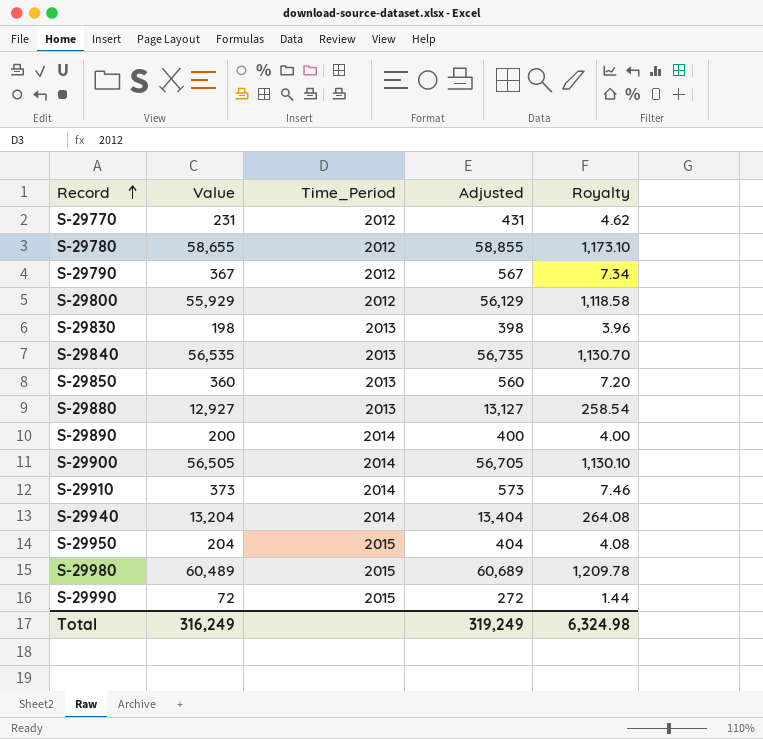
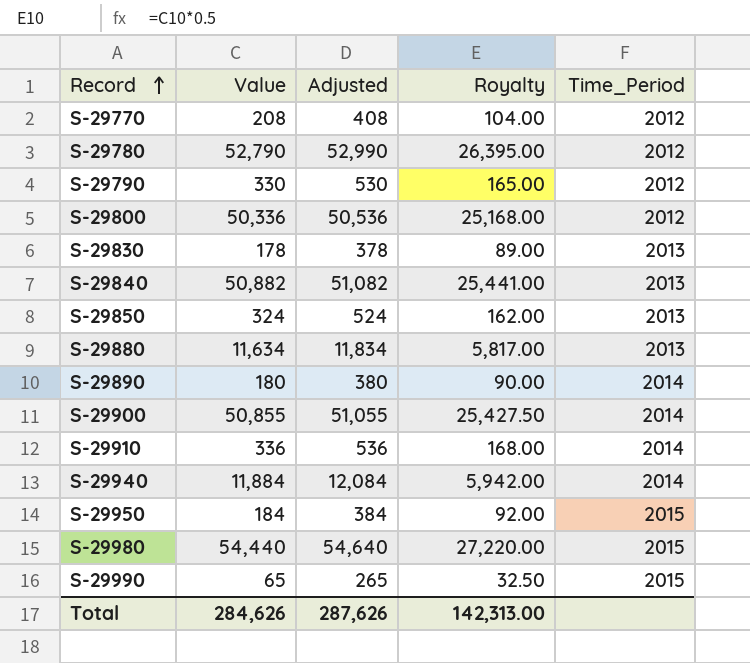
column Royalty | formula: [Value] * 0.02 -> [Value] * 0.5
column Time_Period | position: 3 -> 5
S-29770 | Value: 231 -> 208
S-29770 | Adjusted: 431 -> 408
S-29780 | Value: 58,655 -> 52,790
S-29780 | Adjusted: 58,855 -> 52,990
S-29790 | Value: 367 -> 330
S-29790 | Adjusted: 567 -> 530
S-29800 | Value: 55,929 -> 50,336
S-29800 | Adjusted: 56,129 -> 50,536
S-29830 | Value: 198 -> 178
S-29830 | Adjusted: 398 -> 378
S-29840 | Value: 56,535 -> 50,882
S-29840 | Adjusted: 56,735 -> 51,082
S-29850 | Value: 360 -> 324
S-29850 | Adjusted: 560 -> 524
S-29880 | Value: 12,927 -> 11,634
S-29880 | Adjusted: 13,127 -> 11,834
S-29890 | Value: 200 -> 180
S-29890 | Adjusted: 400 -> 380
S-29900 | Value: 56,505 -> 50,855
S-29900 | Adjusted: 56,705 -> 51,055
S-29910 | Value: 373 -> 336
S-29910 | Adjusted: 573 -> 536
S-29940 | Value: 13,204 -> 11,884
S-29940 | Adjusted: 13,404 -> 12,084
S-29950 | Value: 204 -> 184
S-29950 | Adjusted: 404 -> 384
S-29980 | Value: 60,489 -> 54,440
S-29980 | Adjusted: 60,689 -> 54,640
S-29990 | Value: 72 -> 65
S-29990 | Adjusted: 272 -> 265
Total | Value: 316,249 -> 284,626
Total | Adjusted: 319,249 -> 287,626
Total | Royalty: 6,324.98 -> 142,313.00

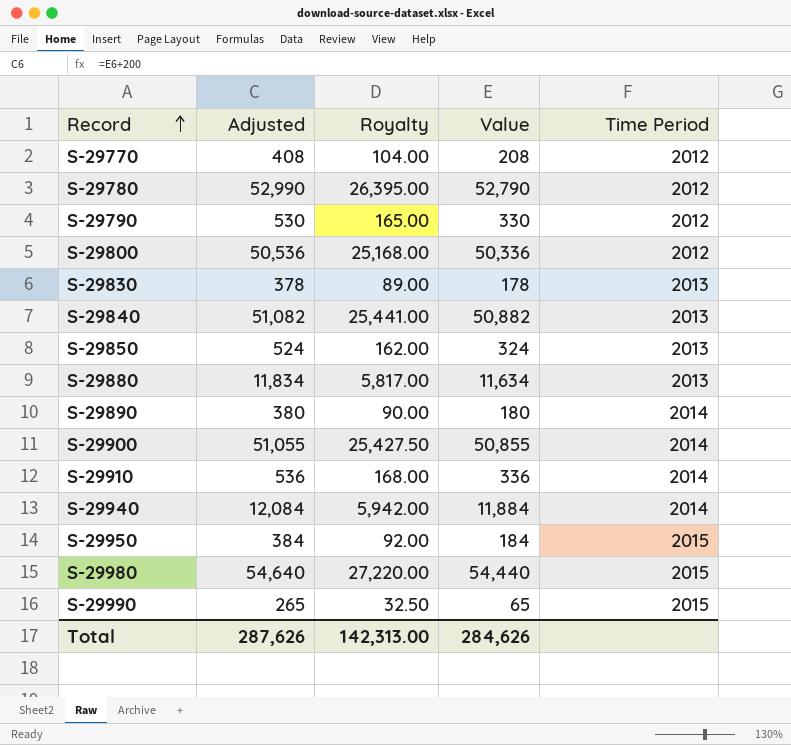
column Value | position: 2 -> 4
column name: Time_Period -> Time Period

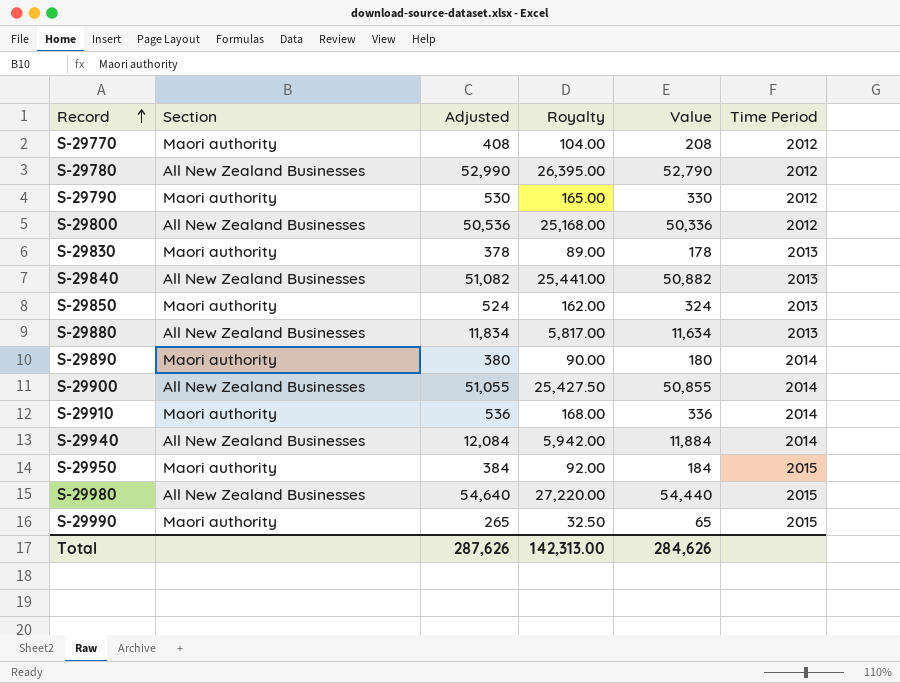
column Section | position: none -> 2

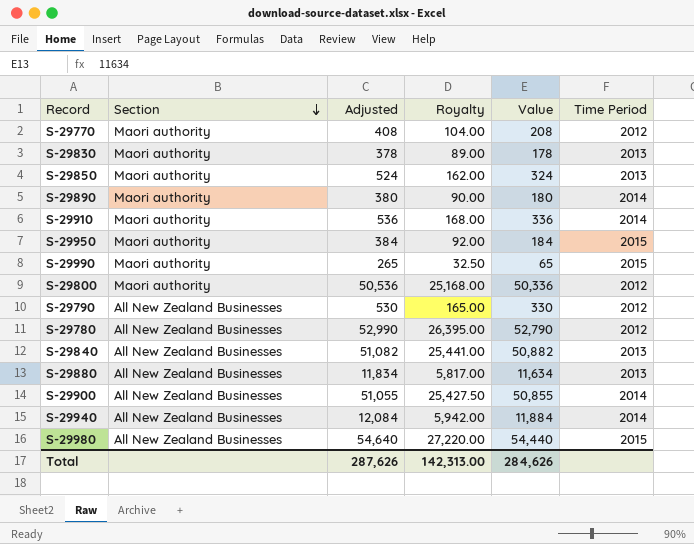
row order: Record ascending -> Section descending
S-29800 | Section: All New Zealand Businesses -> Maori authority
S-29790 | Section: Maori authority -> All New Zealand Businesses

